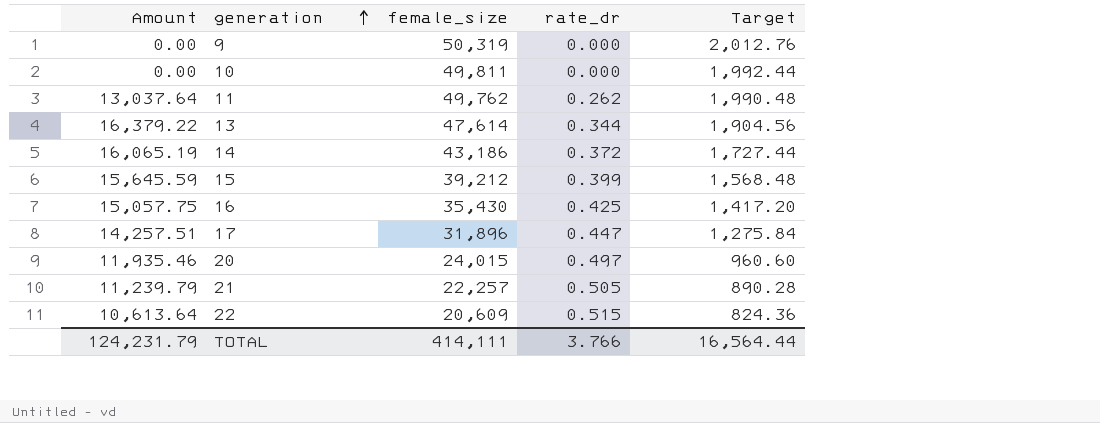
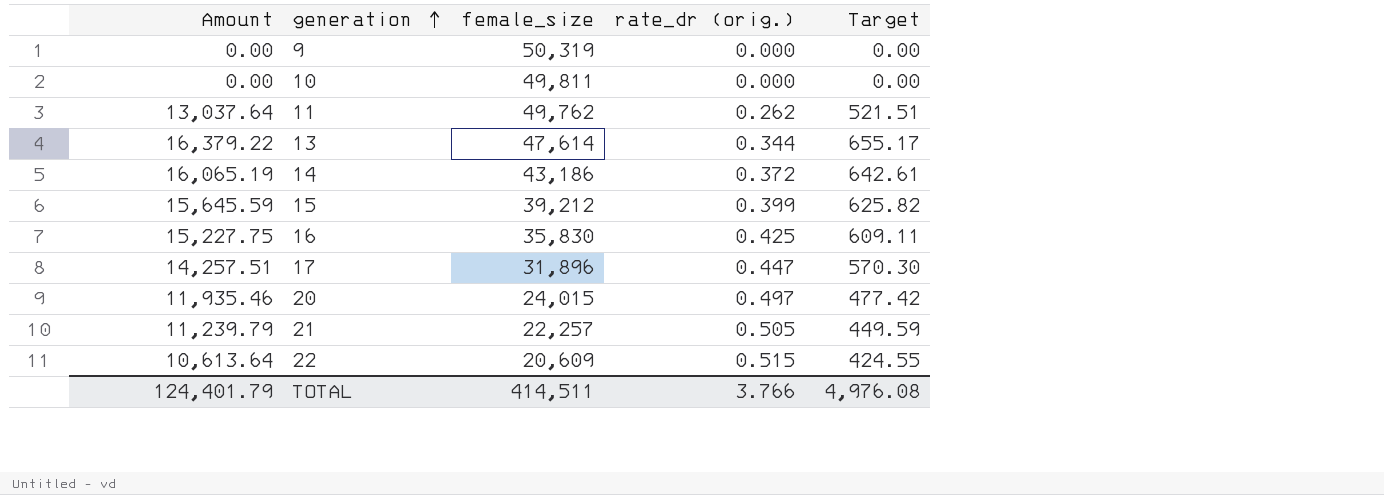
column name: rate_dr -> rate_dr (orig.)
column Target | formula: [female_size] * 0.04 -> [Amount] * 0.04
16 | Amount: 15,057.75 -> 15,227.75
16 | female_size: 35,430 -> 35,830
TOTAL | Amount: 124,231.79 -> 124,401.79
TOTAL | female_size: 414,111 -> 414,511
TOTAL | Target: 16,564.44 -> 4,976.08

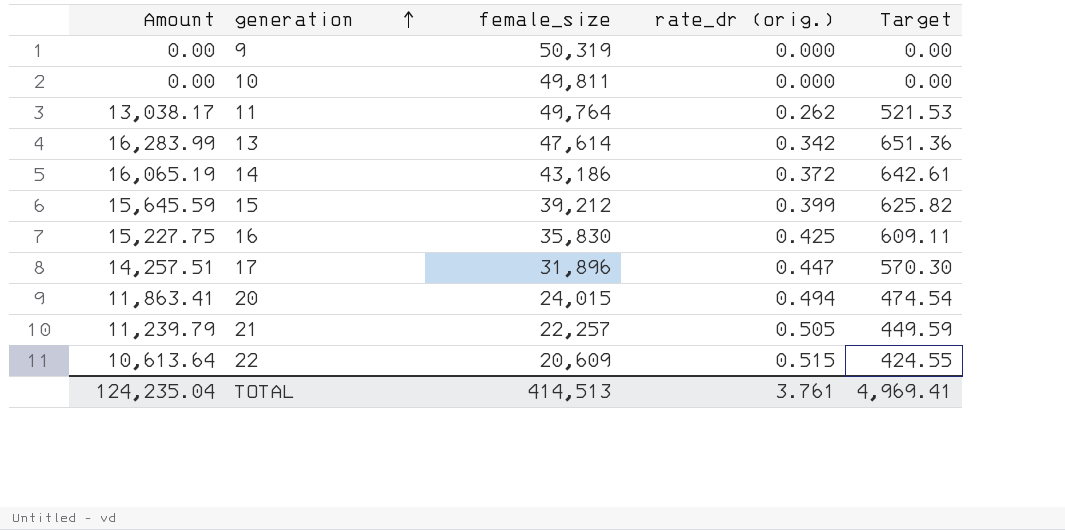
11 | Amount: 13,037.64 -> 13,038.17
11 | female_size: 49,762 -> 49,764
11 | Target: 521.51 -> 521.53
13 | Amount: 16,379.22 -> 16,283.99
13 | rate_dr (orig.): 0.344 -> 0.342
13 | Target: 655.17 -> 651.36
20 | Amount: 11,935.46 -> 11,863.41
20 | rate_dr (orig.): 0.497 -> 0.494
20 | Target: 477.42 -> 474.54
TOTAL | Amount: 124,401.79 -> 124,235.04
TOTAL | female_size: 414,511 -> 414,513
TOTAL | rate_dr (orig.): 3.766 -> 3.761
TOTAL | Target: 4,976.08 -> 4,969.41

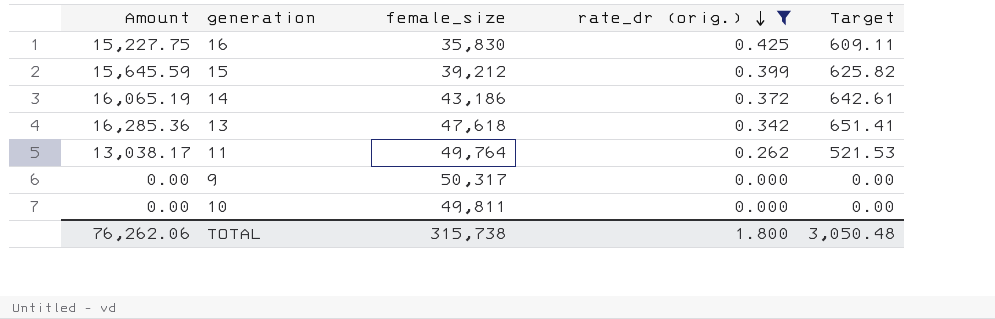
filter: none -> rate_dr (orig.) <= 0.425
row order: generation ascending -> rate_dr (orig.) descending
13 | Amount: 16,283.99 -> 16,285.36
13 | female_size: 47,614 -> 47,618
13 | Target: 651.36 -> 651.41
9 | female_size: 50,319 -> 50,317
TOTAL | Amount: 124,235.04 -> 76,262.06
TOTAL | female_size: 414,513 -> 315,738
TOTAL | rate_dr (orig.): 3.761 -> 1.800
TOTAL | Target: 4,969.41 -> 3,050.48

